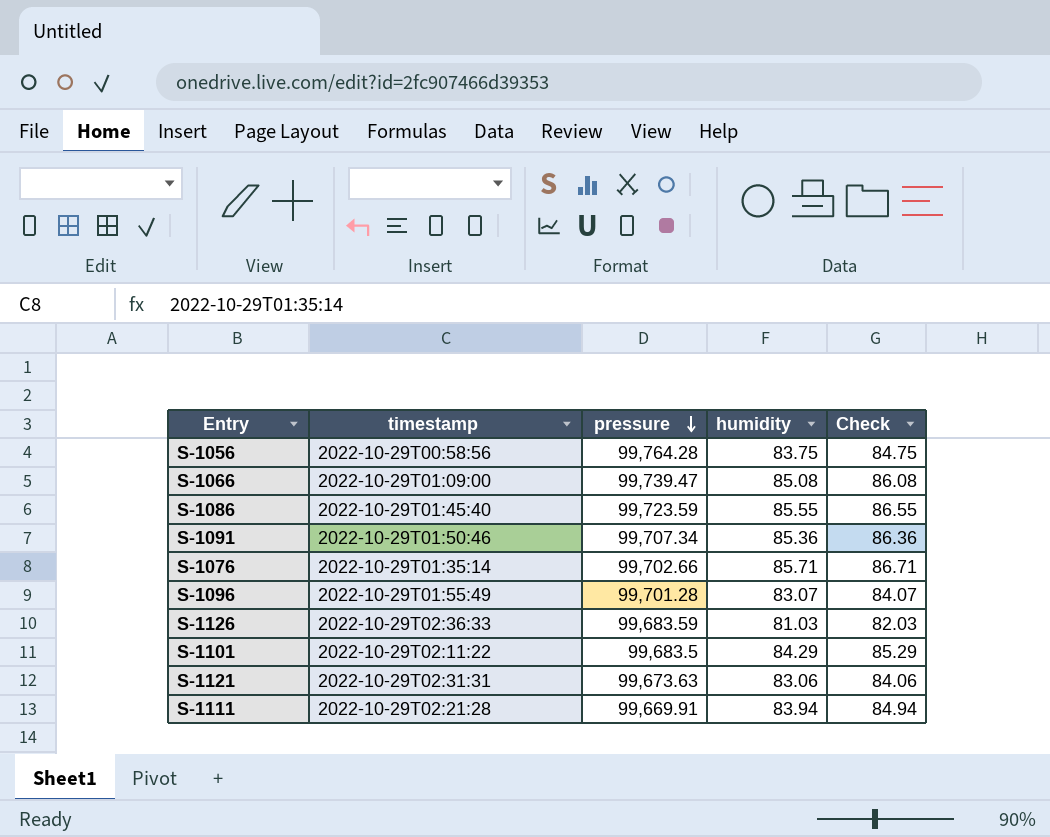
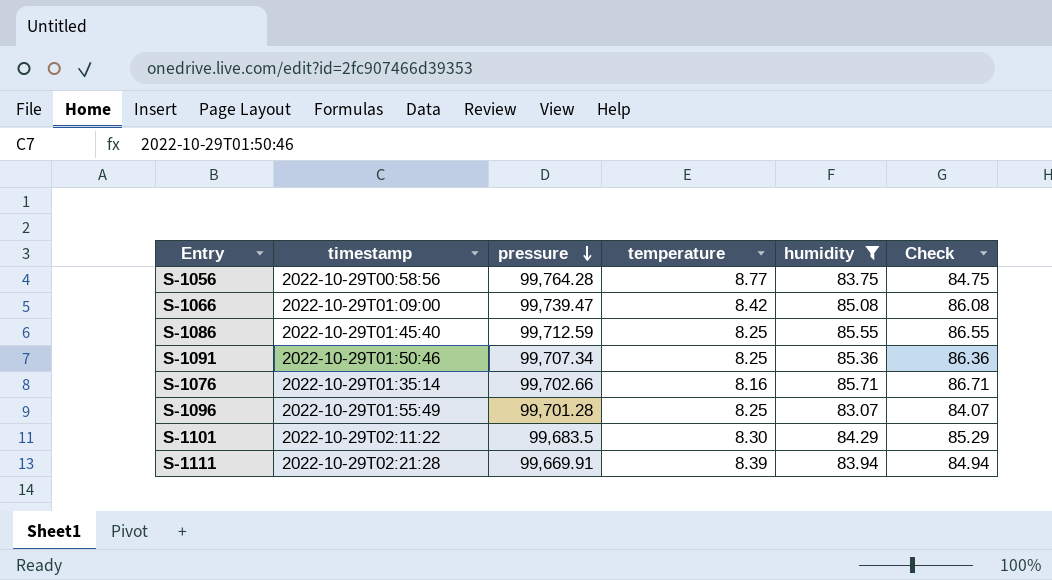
filter: none -> humidity >= 83.07
column temperature | position: none -> 4
S-1086 | pressure: 99,723.59 -> 99,712.59

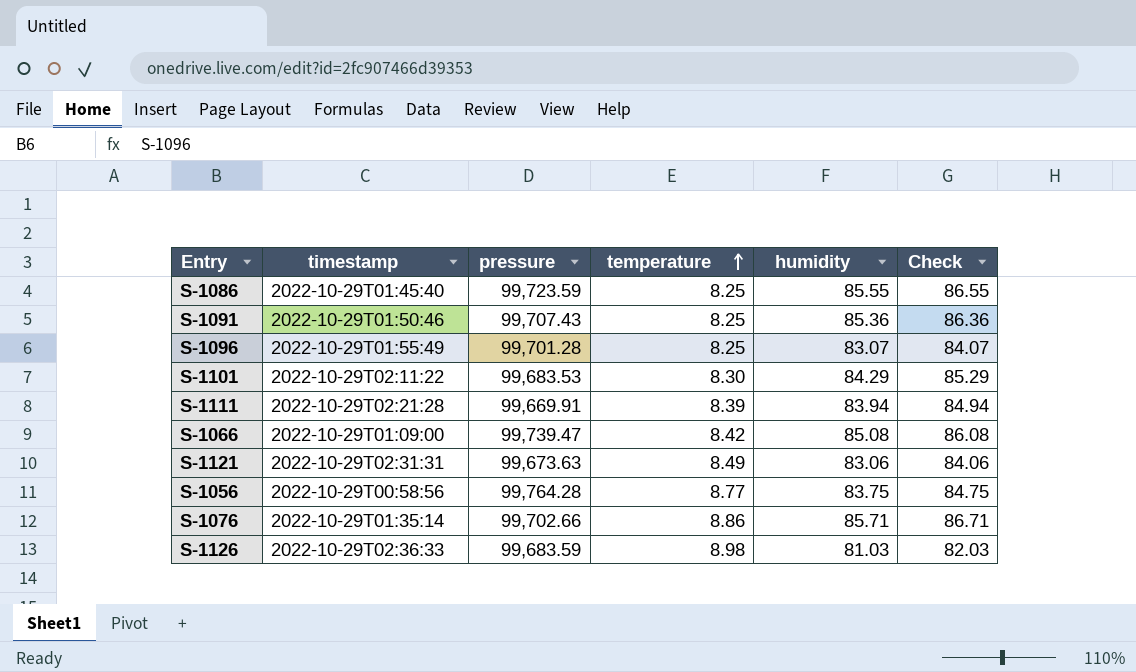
filter: humidity >= 83.07 -> none
row order: pressure descending -> temperature ascending
S-1086 | pressure: 99,712.59 -> 99,723.59
S-1091 | pressure: 99,707.34 -> 99,707.43
S-1101 | pressure: 99,683.5 -> 99,683.53
S-1076 | temperature: 8.16 -> 8.86

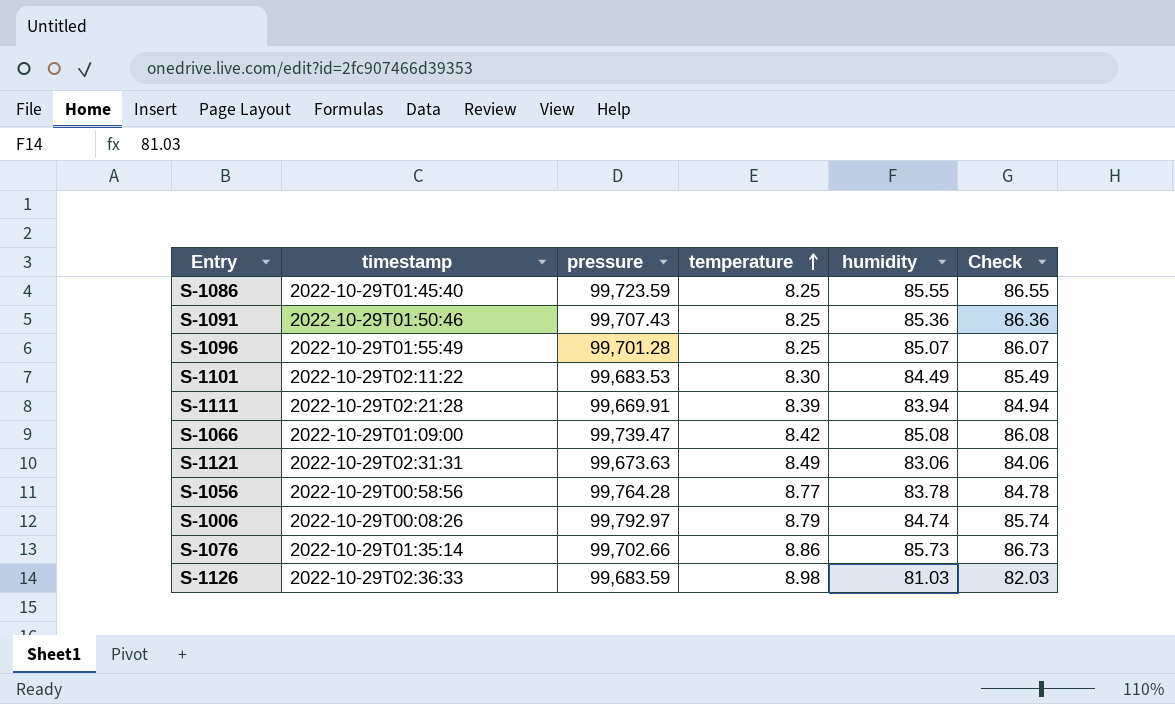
S-1096 | humidity: 83.07 -> 85.07
S-1096 | Check: 84.07 -> 86.07
S-1101 | humidity: 84.29 -> 84.49
S-1101 | Check: 85.29 -> 85.49
S-1056 | humidity: 83.75 -> 83.78
S-1056 | Check: 84.75 -> 84.78
row S-1006: none -> 2022-10-29T00:08:26 | 99,792.97 | 8.79 | 84.74 | 85.74
S-1076 | humidity: 85.71 -> 85.73
S-1076 | Check: 86.71 -> 86.73

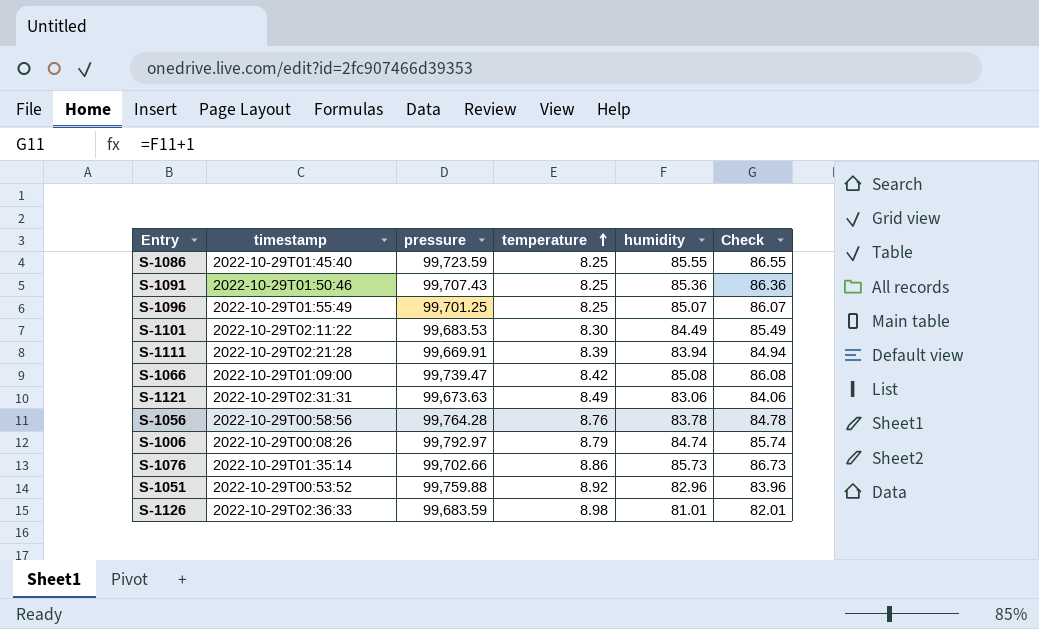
S-1096 | pressure: 99,701.28 -> 99,701.25
S-1056 | temperature: 8.77 -> 8.76
row S-1051: none -> 2022-10-29T00:53:52 | 99,759.88 | 8.92 | 82.96 | 83.96
S-1126 | humidity: 81.03 -> 81.01
S-1126 | Check: 82.03 -> 82.01

